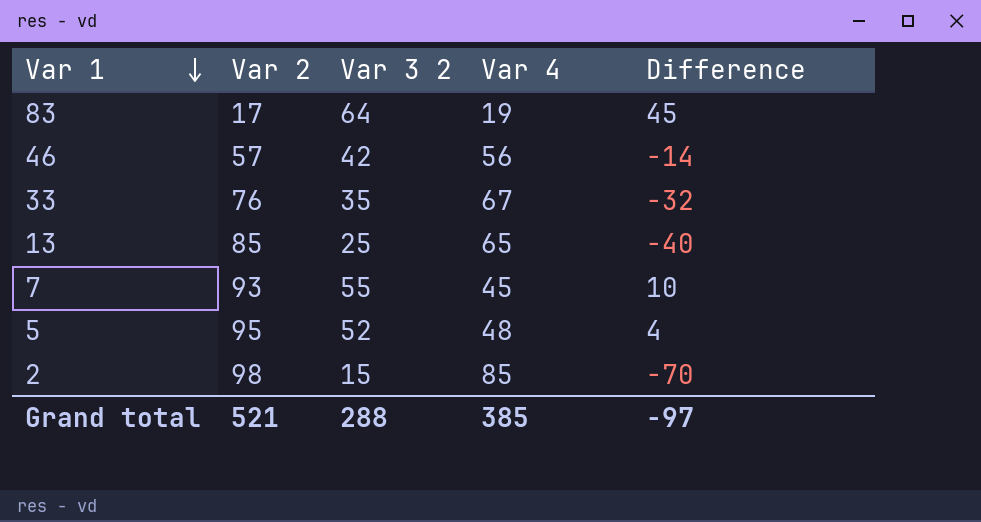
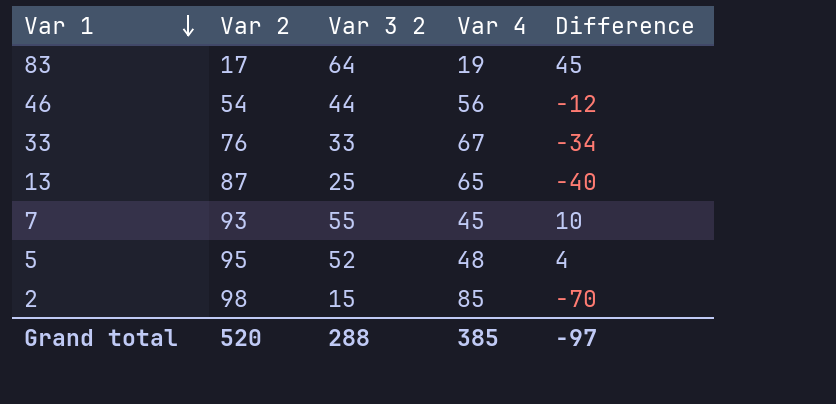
46 | Var 2: 57 -> 54
46 | Var 3 2: 42 -> 44
46 | Difference: -14 -> -12
33 | Var 3 2: 35 -> 33
33 | Difference: -32 -> -34
13 | Var 2: 85 -> 87
Grand total | Var 2: 521 -> 520

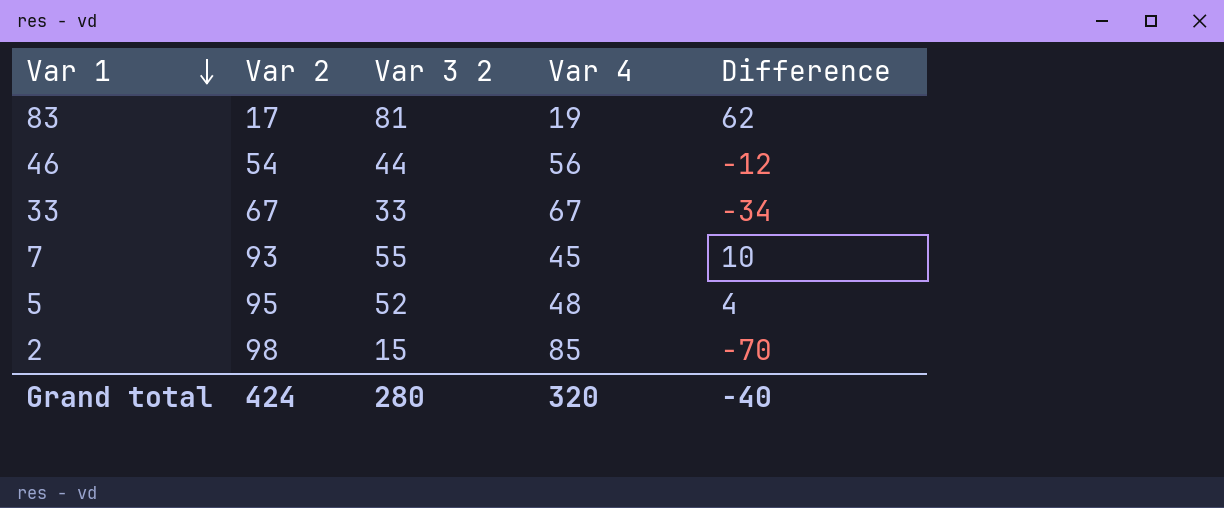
row 13: 87 | 25 | 65 | -40 -> none
83 | Var 3 2: 64 -> 81
83 | Difference: 45 -> 62
33 | Var 2: 76 -> 67
Grand total | Var 2: 520 -> 424
Grand total | Var 3 2: 288 -> 280
Grand total | Var 4: 385 -> 320
Grand total | Difference: -97 -> -40

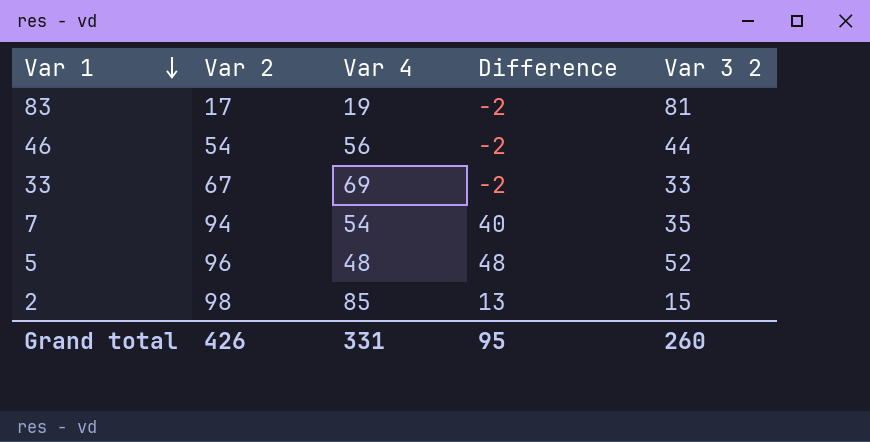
column Difference | formula: [Var 3 2] - [Var 4] -> [Var 2] - [Var 4]
column Var 3 2 | position: 3 -> 5
33 | Var 4: 67 -> 69
7 | Var 2: 93 -> 94
7 | Var 4: 45 -> 54
7 | Var 3 2: 55 -> 35
5 | Var 2: 95 -> 96
Grand total | Var 2: 424 -> 426
Grand total | Var 4: 320 -> 331
Grand total | Difference: -40 -> 95
Grand total | Var 3 2: 280 -> 260

